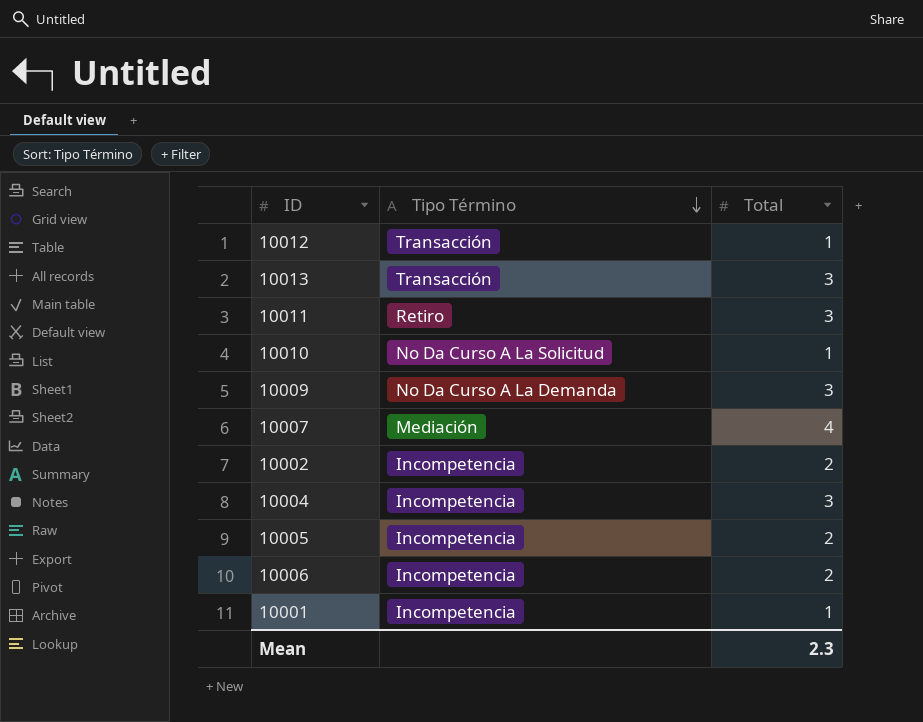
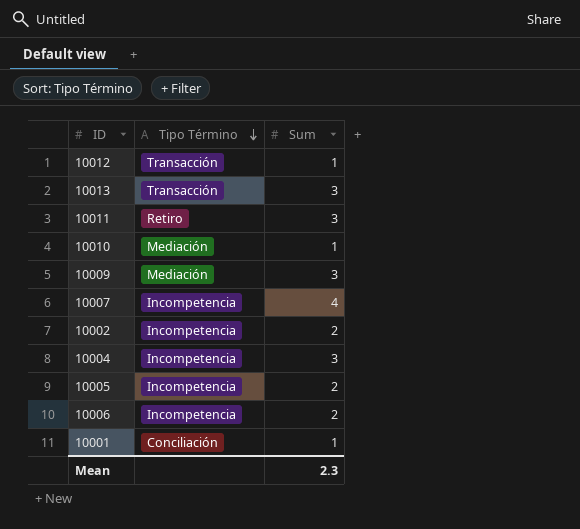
column name: Total -> Sum
10010 | Tipo Término: No Da Curso A La Solicitud -> Mediación
10009 | Tipo Término: No Da Curso A La Demanda -> Mediación
10007 | Tipo Término: Mediación -> Incompetencia
10001 | Tipo Término: Incompetencia -> Conciliación

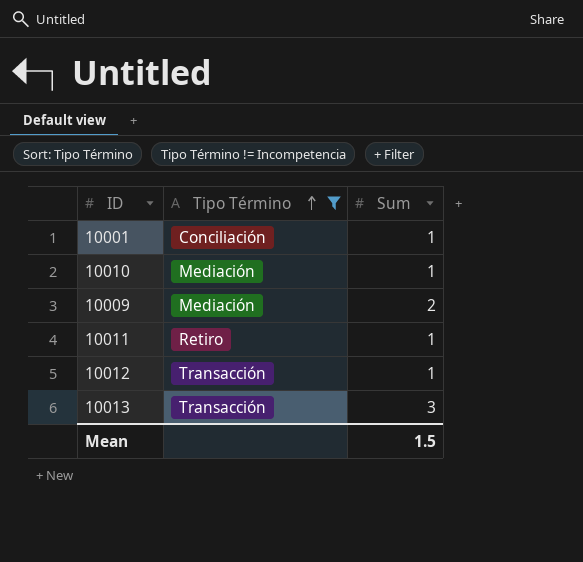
filter: none -> Tipo Término != Incompetencia
row order: Tipo Término descending -> Tipo Término ascending
10009 | Sum: 3 -> 2
10011 | Sum: 3 -> 1
Mean | Sum: 2.3 -> 1.5

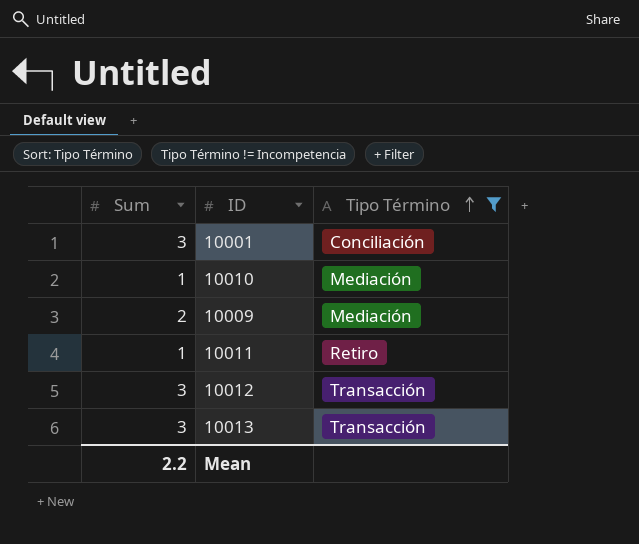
column Sum | position: 3 -> 1
10001 | Sum: 1 -> 3
10012 | Sum: 1 -> 3
Mean | Sum: 1.5 -> 2.2

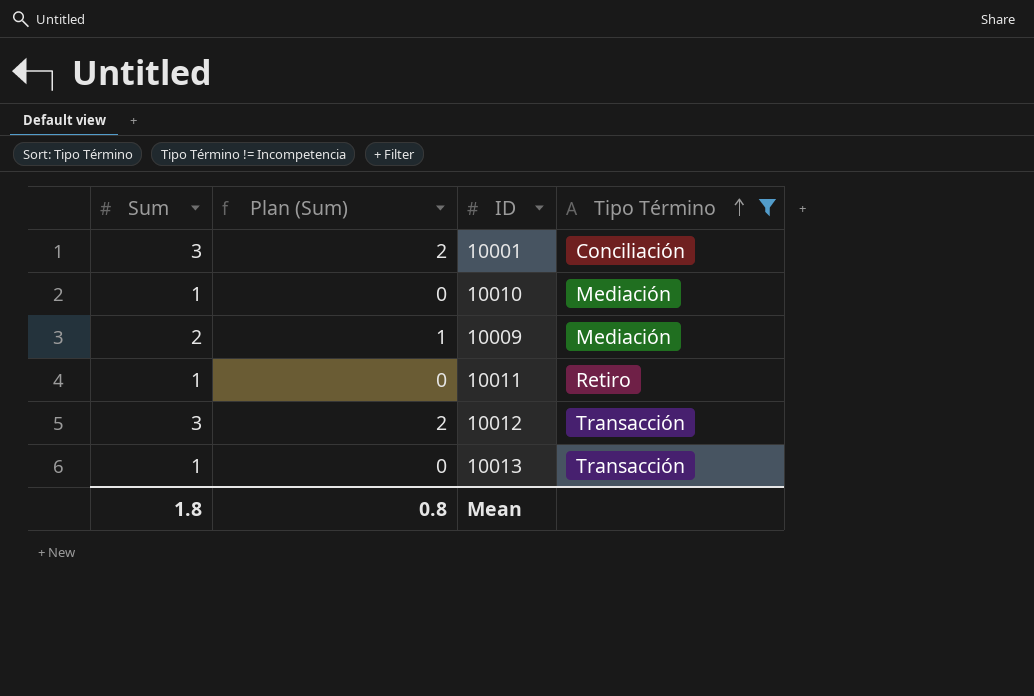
column Plan (Sum) | formula: none -> [Sum] - 1
10013 | Sum: 3 -> 1
Mean | Sum: 2.2 -> 1.8

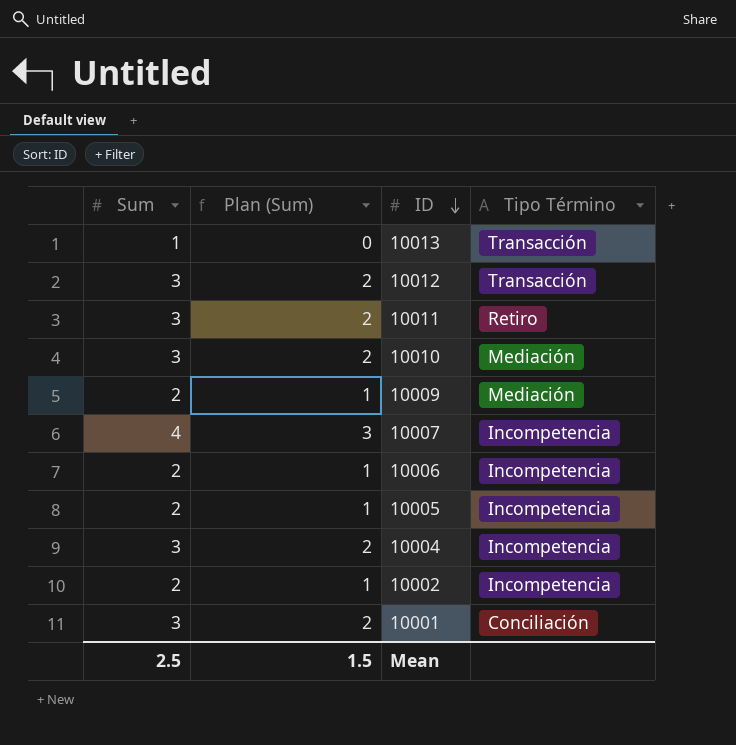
filter: Tipo Término != Incompetencia -> none
row order: Tipo Término ascending -> ID descending
10011 | Sum: 1 -> 3
10011 | Plan (Sum): 0 -> 2
10010 | Sum: 1 -> 3
10010 | Plan (Sum): 0 -> 2
Mean | Sum: 1.8 -> 2.5
Mean | Plan (Sum): 0.8 -> 1.5

